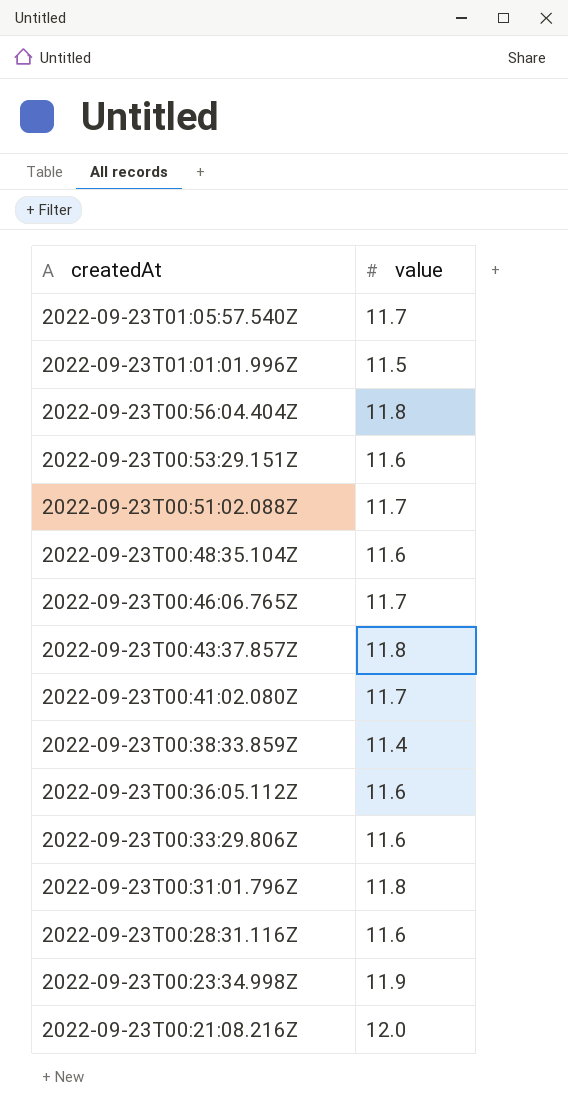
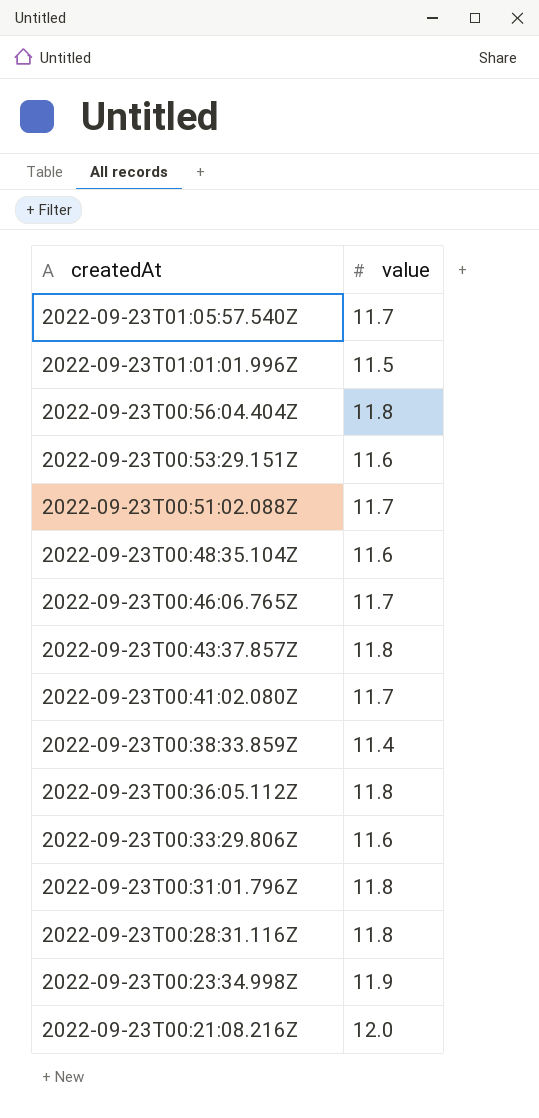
2022-09-23T00:36:05.112Z | value: 11.6 -> 11.8
2022-09-23T00:28:31.116Z | value: 11.6 -> 11.8

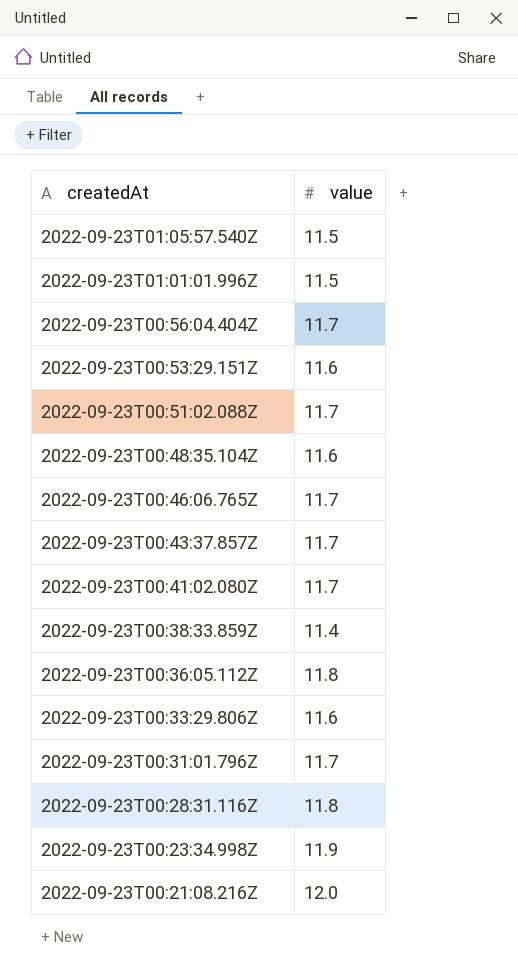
2022-09-23T01:05:57.540Z | value: 11.7 -> 11.5
2022-09-23T00:56:04.404Z | value: 11.8 -> 11.7
2022-09-23T00:43:37.857Z | value: 11.8 -> 11.7
2022-09-23T00:31:01.796Z | value: 11.8 -> 11.7

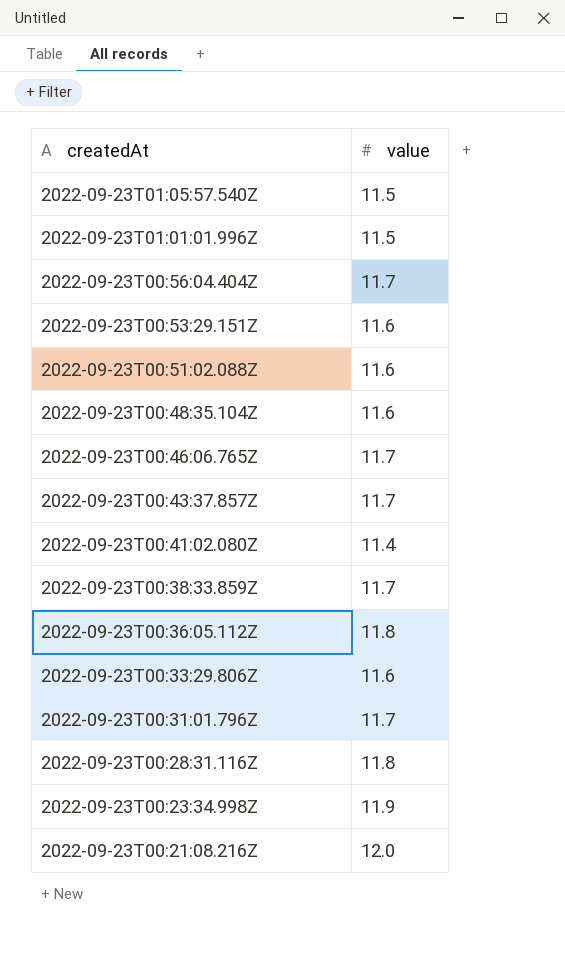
2022-09-23T00:51:02.088Z | value: 11.7 -> 11.6
2022-09-23T00:41:02.080Z | value: 11.7 -> 11.4
2022-09-23T00:38:33.859Z | value: 11.4 -> 11.7

